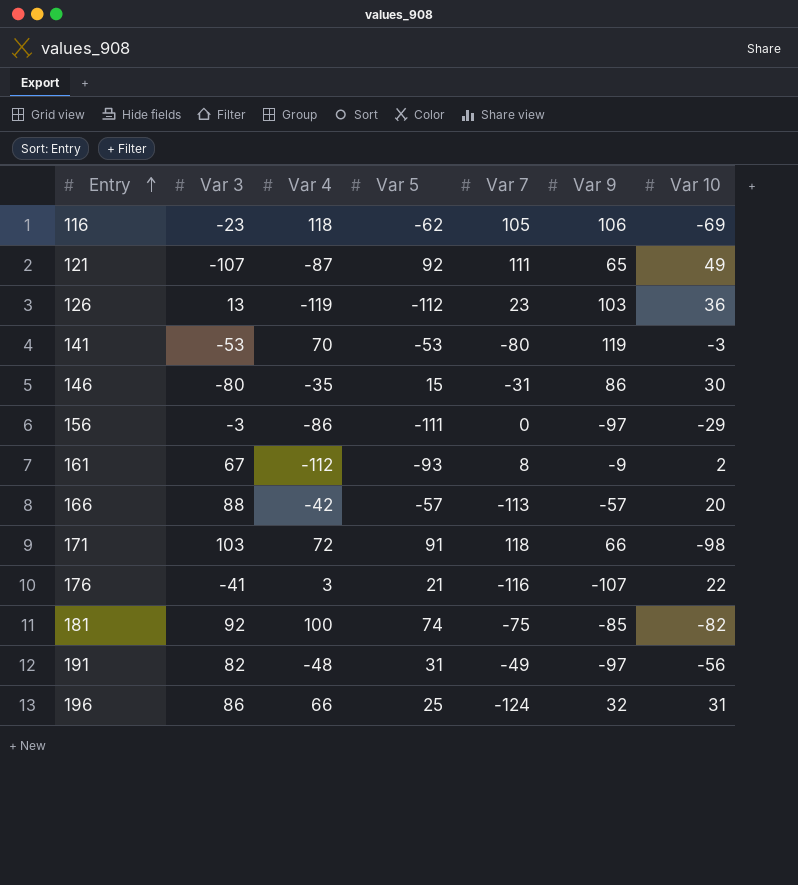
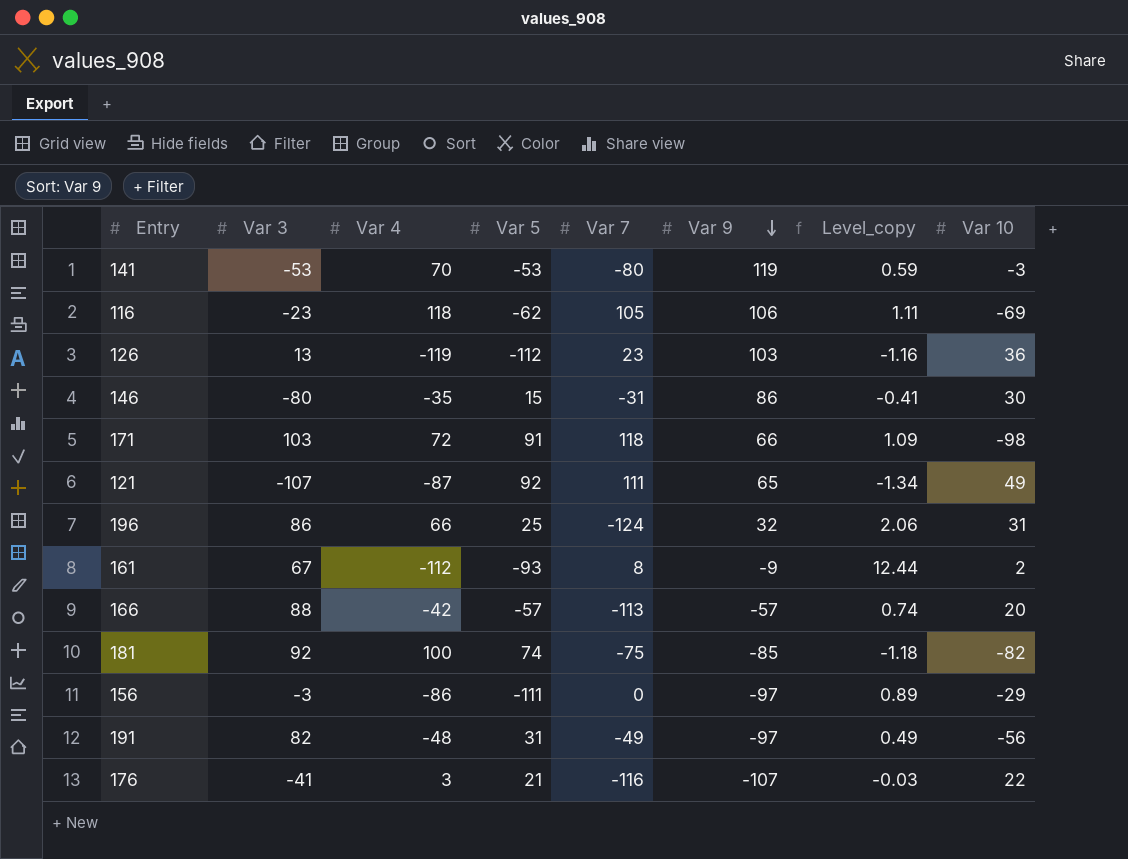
row order: Entry ascending -> Var 9 descending
column Level_copy | formula: none -> [Var 4] / [Var 9]

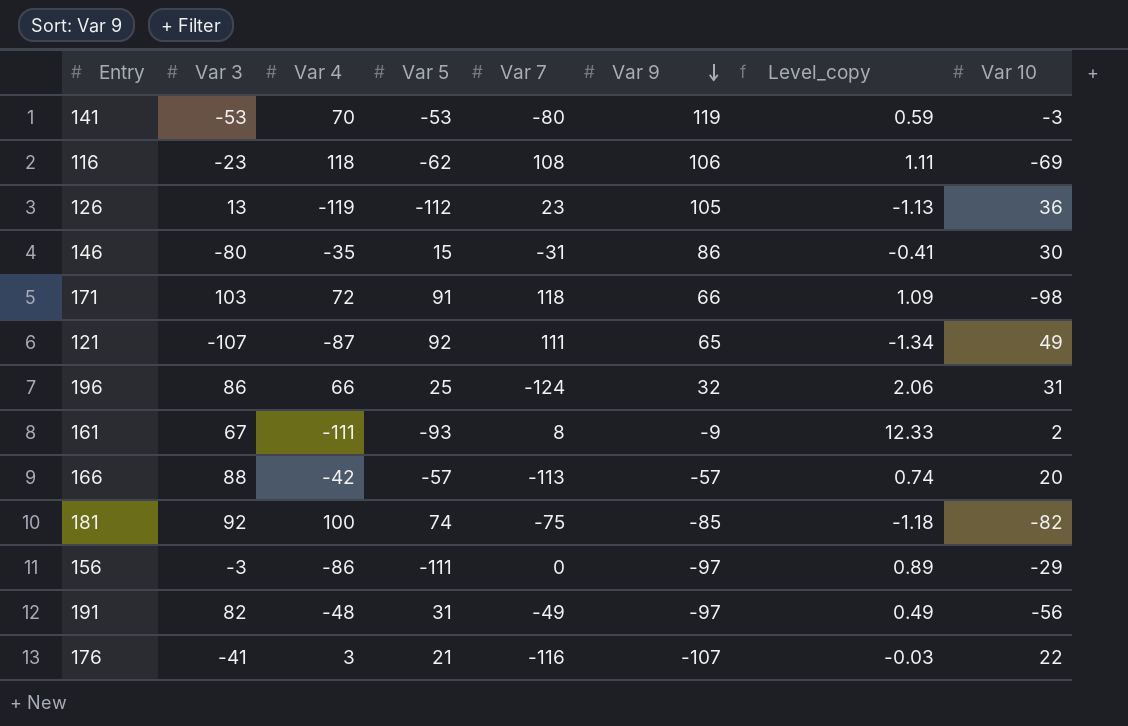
116 | Var 7: 105 -> 108
126 | Var 9: 103 -> 105
126 | Level_copy: -1.16 -> -1.13
161 | Var 4: -112 -> -111
161 | Level_copy: 12.44 -> 12.33

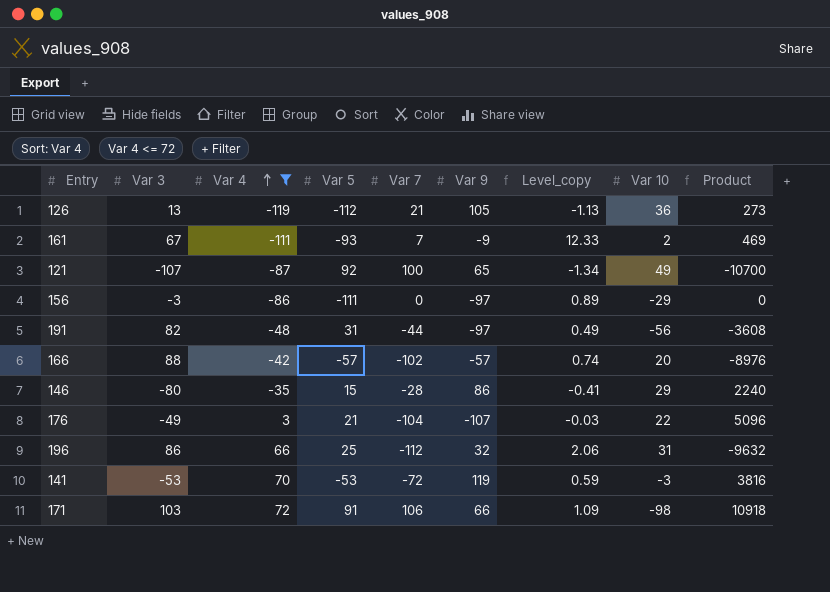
filter: none -> Var 4 <= 72
row order: Var 9 descending -> Var 4 ascending
column Product | formula: none -> [Var 3] * [Var 7]
126 | Var 7: 23 -> 21
161 | Var 7: 8 -> 7
121 | Var 7: 111 -> 100
191 | Var 7: -49 -> -44
166 | Var 7: -113 -> -102
146 | Var 7: -31 -> -28
146 | Var 10: 30 -> 29
176 | Var 3: -41 -> -49
176 | Var 7: -116 -> -104
196 | Var 7: -124 -> -112
141 | Var 7: -80 -> -72
171 | Var 7: 118 -> 106

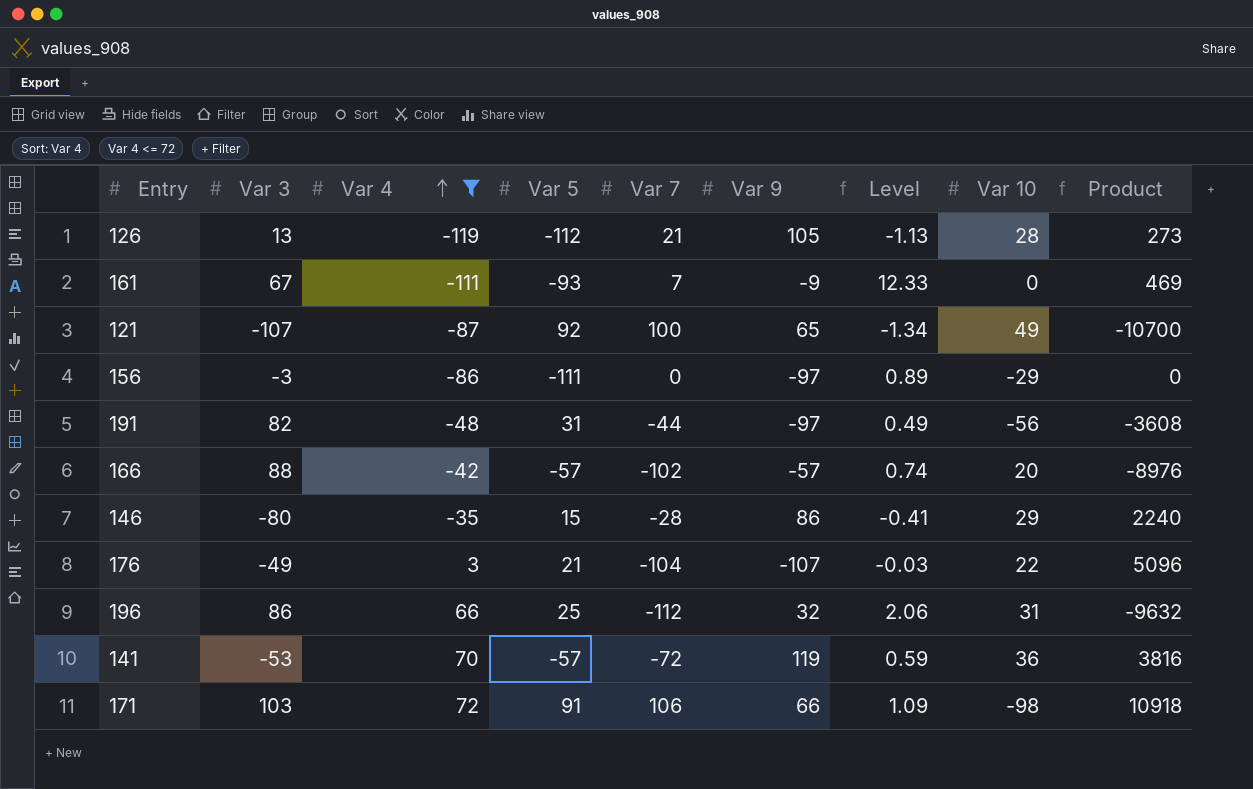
column name: Level_copy -> Level
126 | Var 10: 36 -> 28
161 | Var 10: 2 -> 0
141 | Var 5: -53 -> -57
141 | Var 10: -3 -> 36

